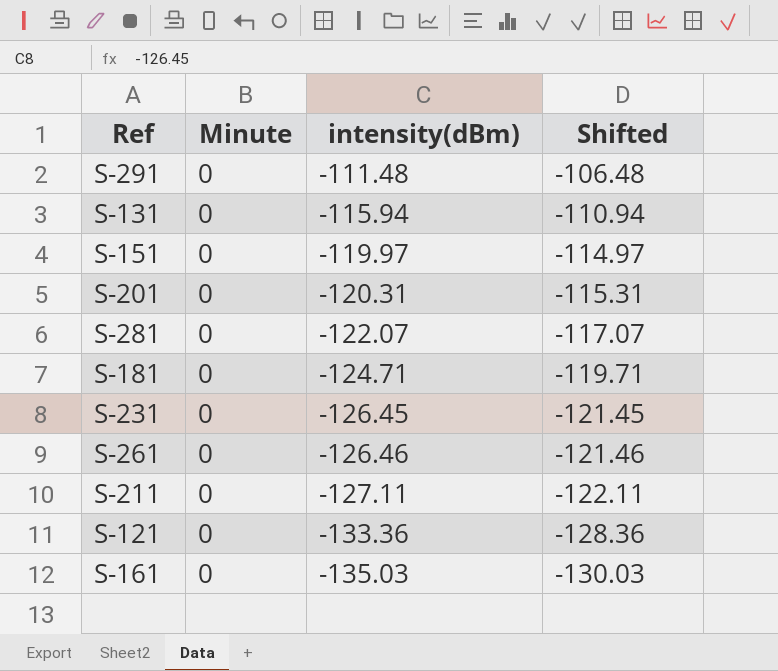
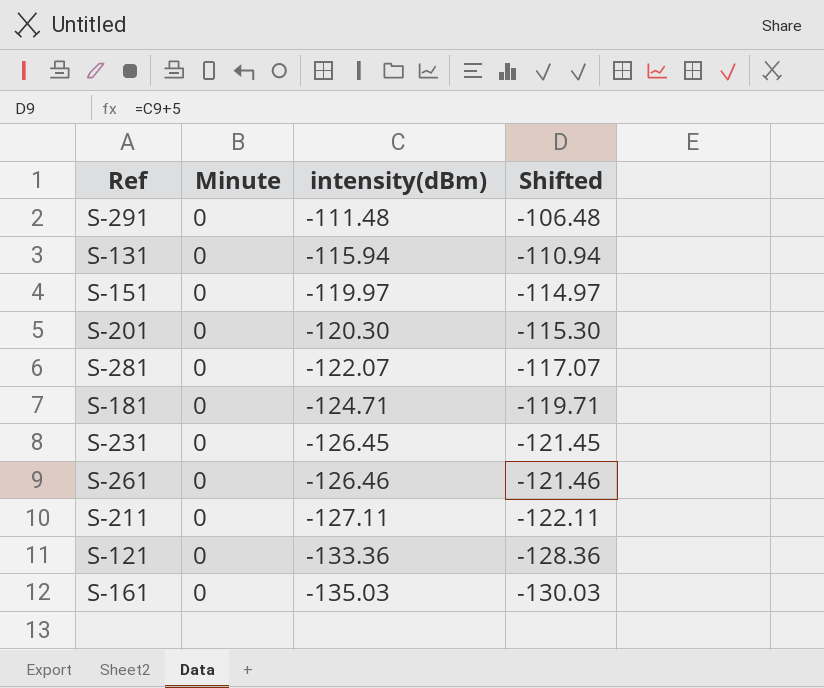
S-201 | intensity(dBm): -120.31 -> -120.30
S-201 | Shifted: -115.31 -> -115.30

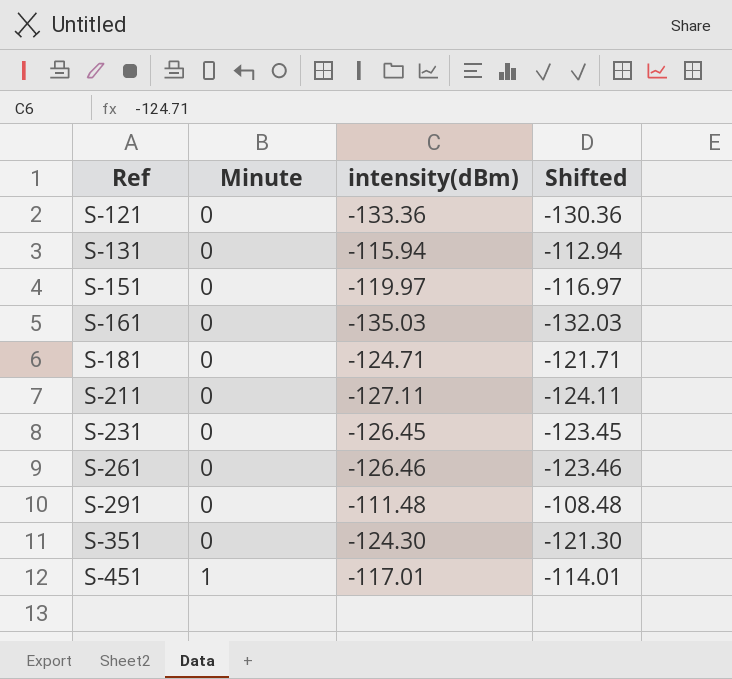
row order: intensity(dBm) descending -> Ref ascending
column Shifted | formula: [intensity(dBm)] + 5 -> [intensity(dBm)] + 3
row S-201: 0 | -120.30 | -115.30 -> none
row S-281: 0 | -122.07 | -117.07 -> none
row S-351: none -> 0 | -124.30 | -121.30
row S-451: none -> 1 | -117.01 | -114.01

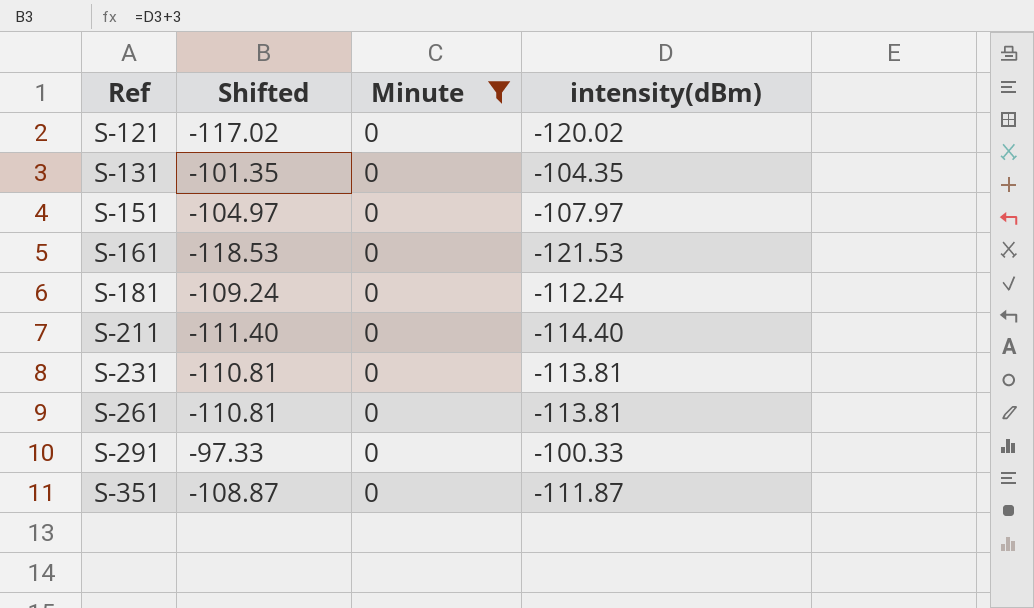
filter: none -> Minute = 0
column Shifted | position: 4 -> 2
S-121 | Shifted: -130.36 -> -117.02
S-121 | intensity(dBm): -133.36 -> -120.02
S-131 | Shifted: -112.94 -> -101.35
S-131 | intensity(dBm): -115.94 -> -104.35
S-151 | Shifted: -116.97 -> -104.97
S-151 | intensity(dBm): -119.97 -> -107.97
S-161 | Shifted: -132.03 -> -118.53
S-161 | intensity(dBm): -135.03 -> -121.53
S-181 | Shifted: -121.71 -> -109.24
S-181 | intensity(dBm): -124.71 -> -112.24
S-211 | Shifted: -124.11 -> -111.40
S-211 | intensity(dBm): -127.11 -> -114.40
S-231 | Shifted: -123.45 -> -110.81
S-231 | intensity(dBm): -126.45 -> -113.81
S-261 | Shifted: -123.46 -> -110.81
S-261 | intensity(dBm): -126.46 -> -113.81
S-291 | Shifted: -108.48 -> -97.33
S-291 | intensity(dBm): -111.48 -> -100.33
S-351 | Shifted: -121.30 -> -108.87
S-351 | intensity(dBm): -124.30 -> -111.87

